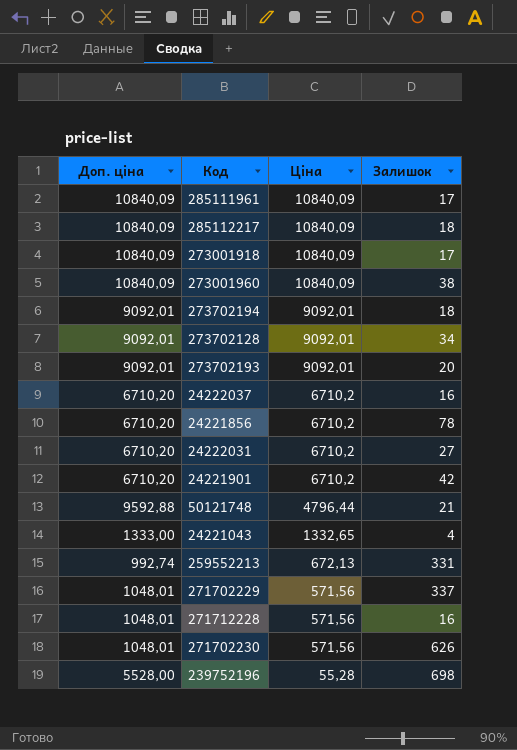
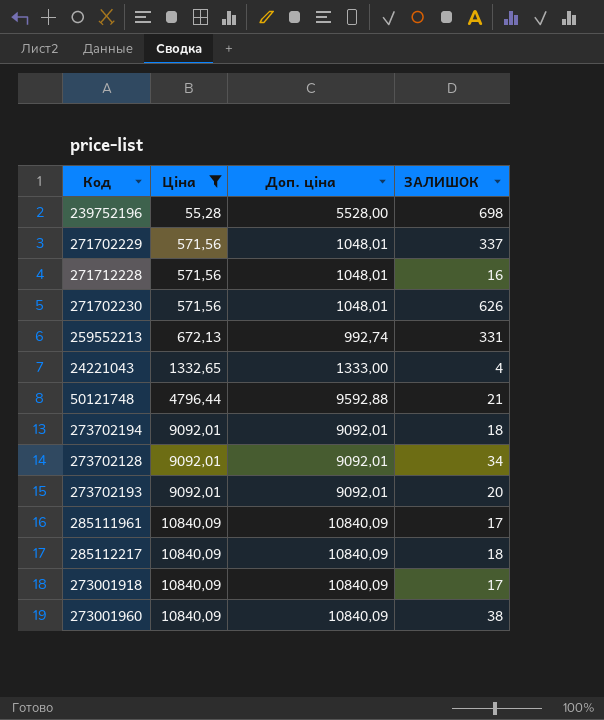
filter: none -> Ціна != 6710,2
row order: Ціна descending -> Ціна ascending
column Доп. ціна | position: 1 -> 3
column name: Залишок -> ЗАЛИШОК

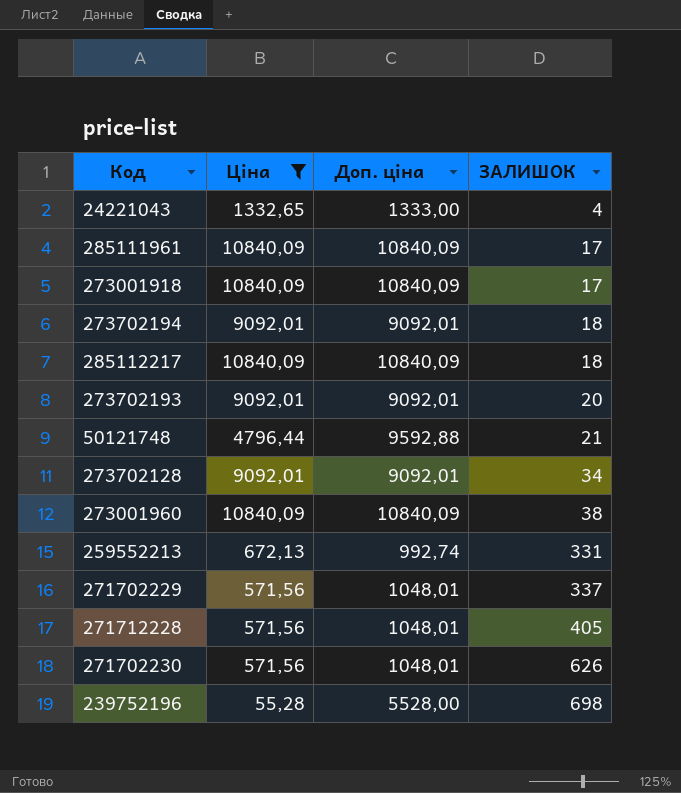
row order: Ціна ascending -> ЗАЛИШОК ascending
271712228 | ЗАЛИШОК: 16 -> 405

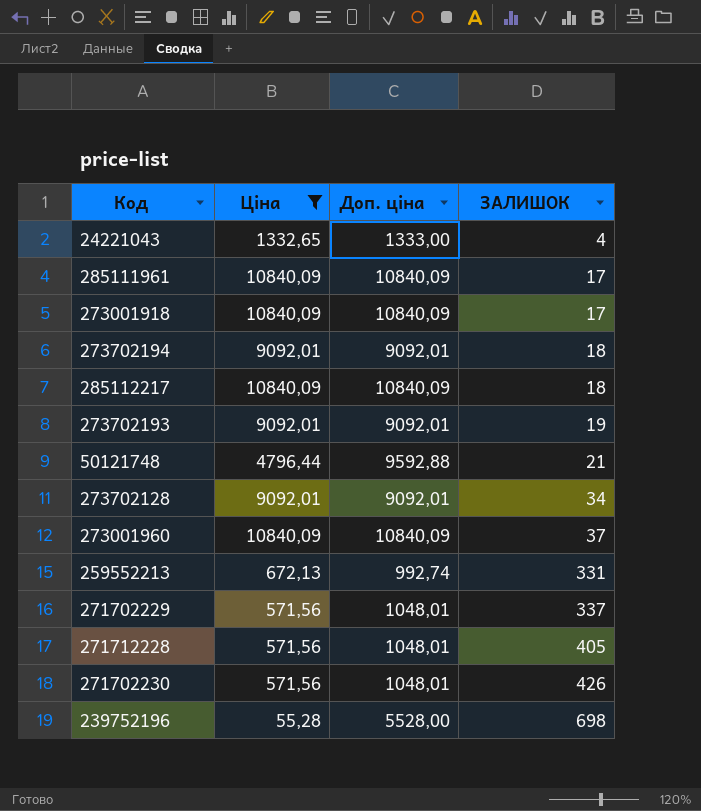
273702193 | ЗАЛИШОК: 20 -> 19
273001960 | ЗАЛИШОК: 38 -> 37
271702230 | ЗАЛИШОК: 626 -> 426

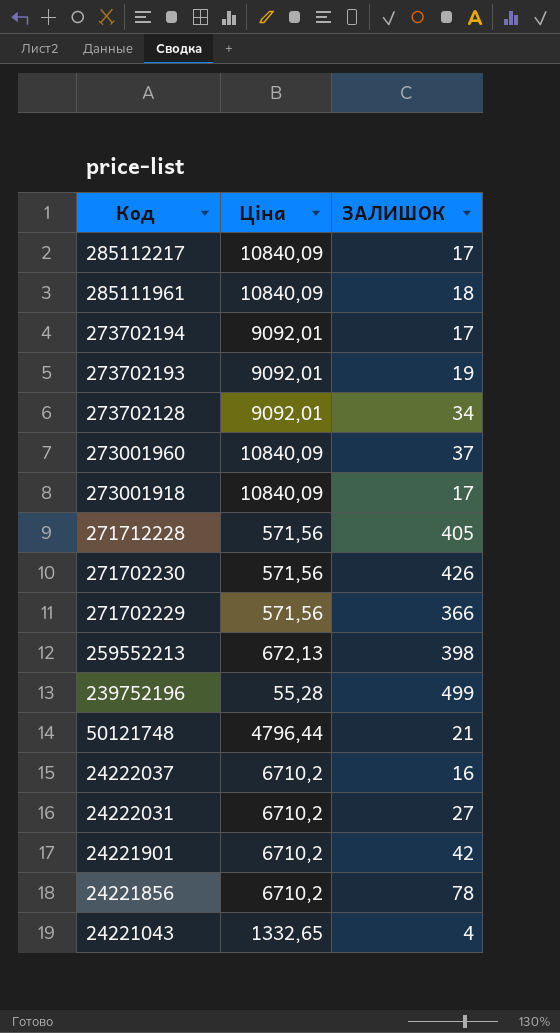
filter: Ціна != 6710,2 -> none
row order: ЗАЛИШОК ascending -> Код descending
column Доп. ціна | position: 3 -> none
285112217 | ЗАЛИШОК: 18 -> 17
285111961 | ЗАЛИШОК: 17 -> 18
273702194 | ЗАЛИШОК: 18 -> 17
271702229 | ЗАЛИШОК: 337 -> 366
259552213 | ЗАЛИШОК: 331 -> 398
239752196 | ЗАЛИШОК: 698 -> 499

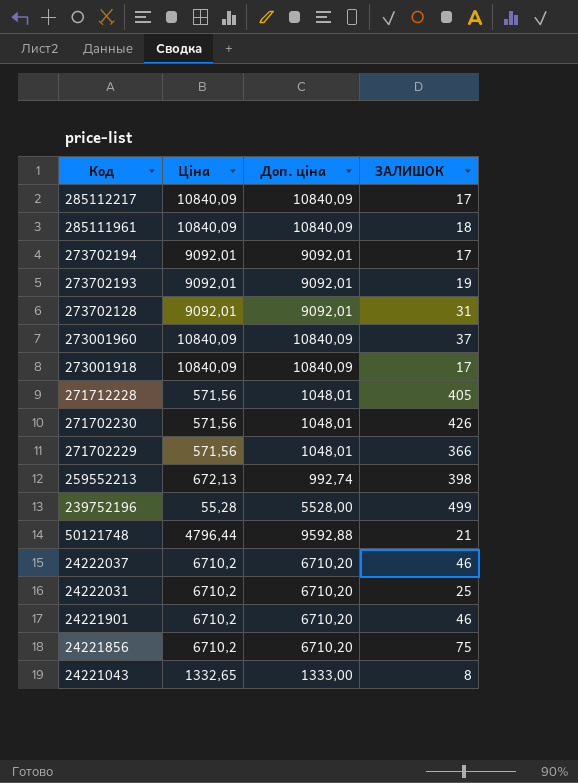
column Доп. ціна | position: none -> 3
273702128 | ЗАЛИШОК: 34 -> 31
24222037 | ЗАЛИШОК: 16 -> 46
24222031 | ЗАЛИШОК: 27 -> 25
24221901 | ЗАЛИШОК: 42 -> 46
24221856 | ЗАЛИШОК: 78 -> 75
24221043 | ЗАЛИШОК: 4 -> 8

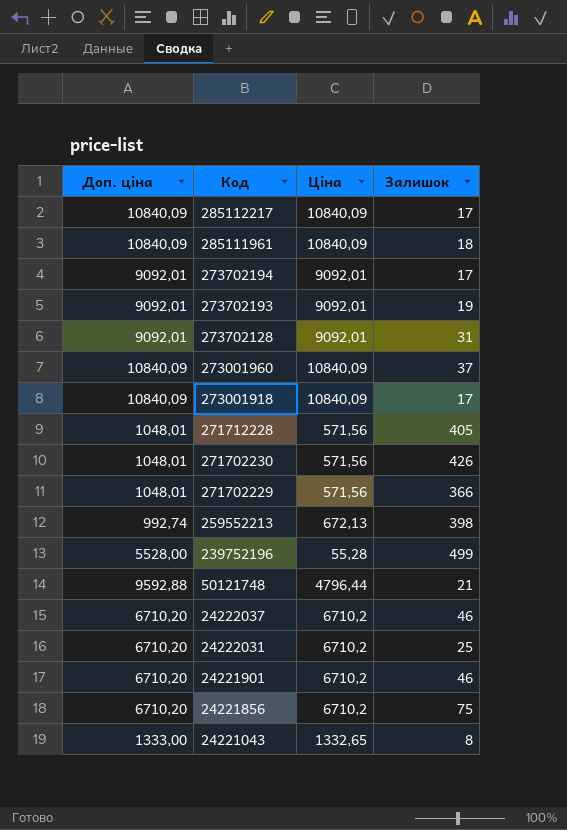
column Доп. ціна | position: 3 -> 1
column name: ЗАЛИШОК -> Залишок

